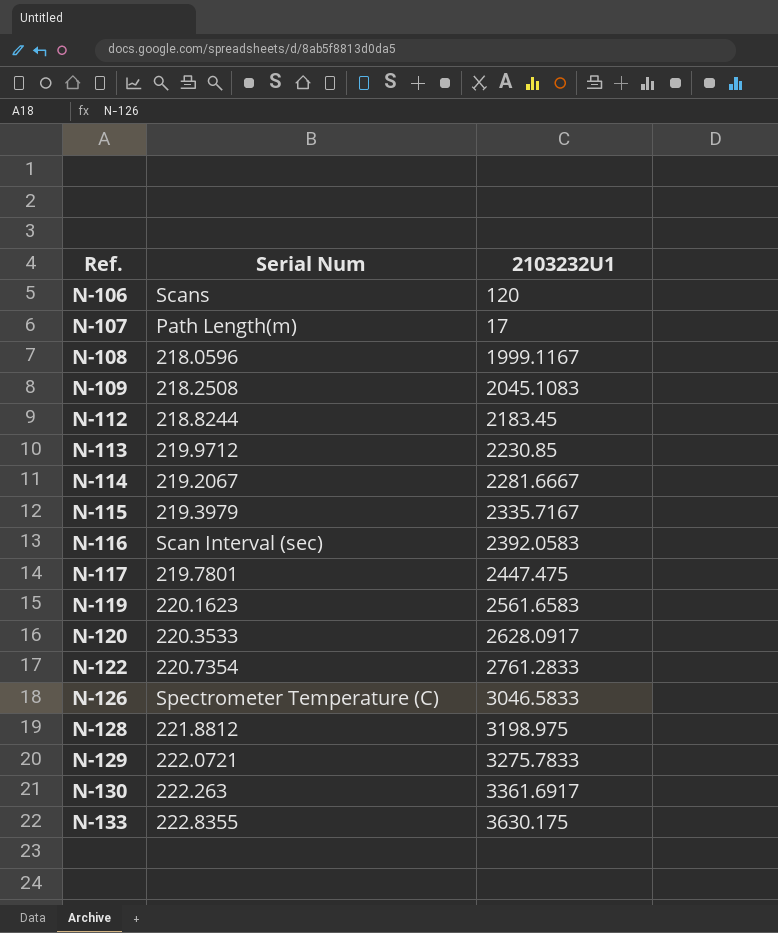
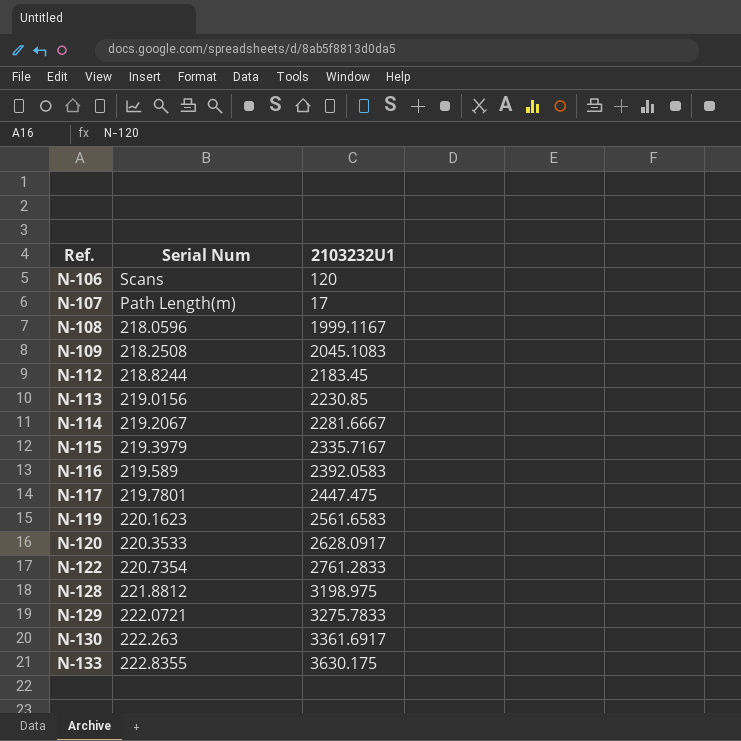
row N-126: Spectrometer Temperature (C) | 3046.5833 -> none
N-113 | Serial Num: 219.9712 -> 219.0156
N-116 | Serial Num: Scan Interval (sec) -> 219.589

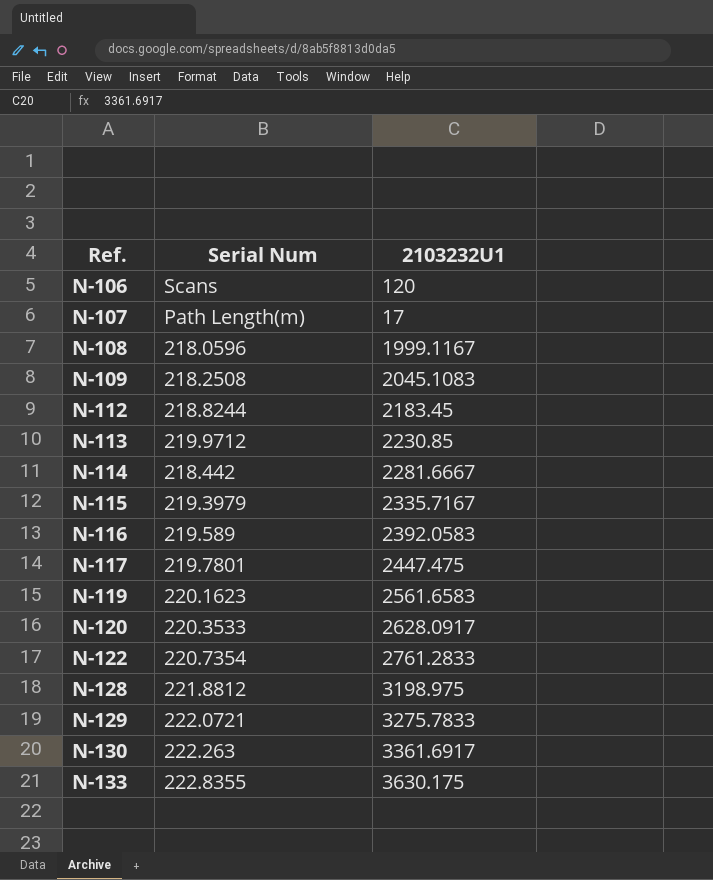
N-113 | Serial Num: 219.0156 -> 219.9712
N-114 | Serial Num: 219.2067 -> 218.442

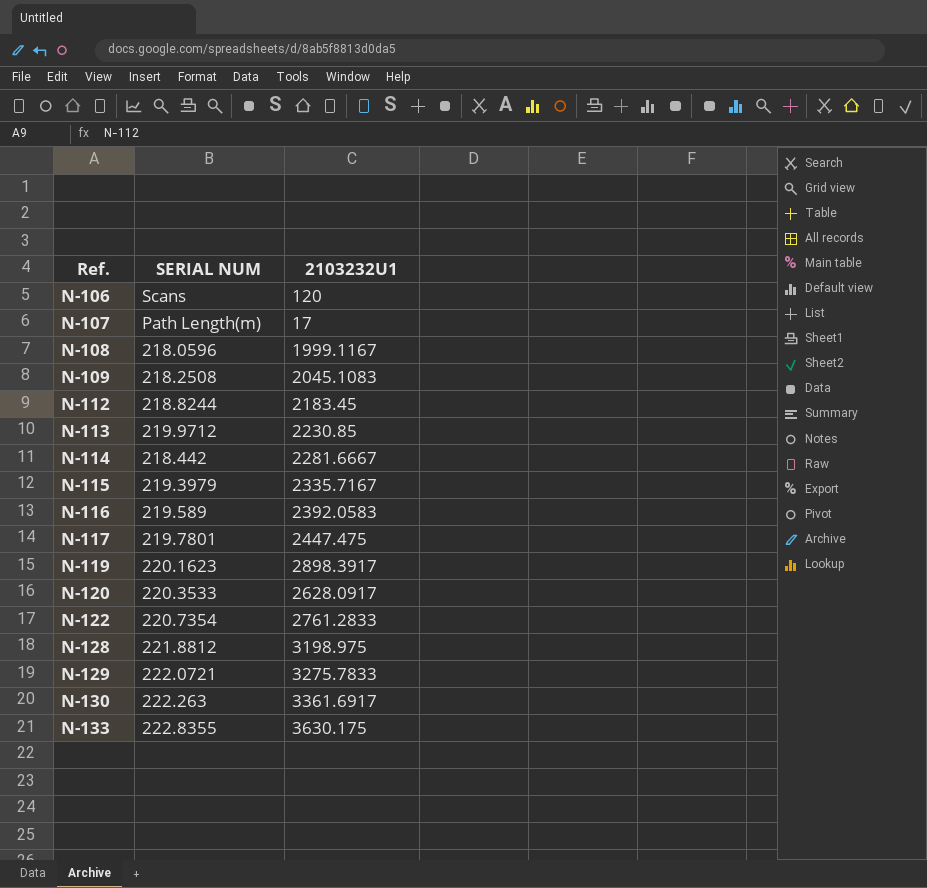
column name: Serial Num -> SERIAL NUM
N-119 | 2103232U1: 2561.6583 -> 2898.3917

